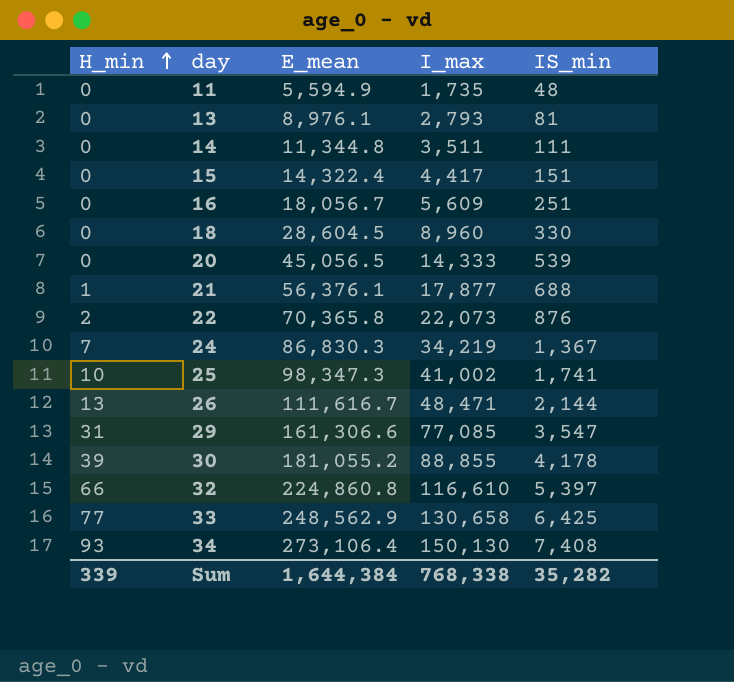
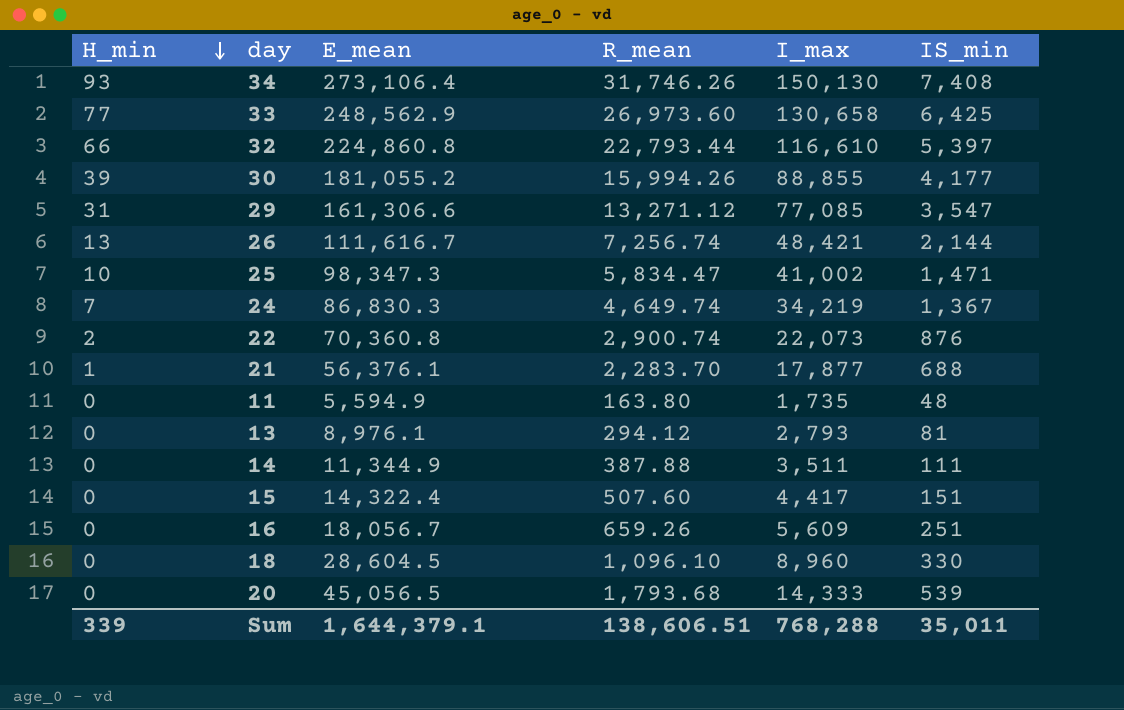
row order: H_min ascending -> H_min descending
column R_mean | position: none -> 4
30 | IS_min: 4,178 -> 4,177
26 | I_max: 48,471 -> 48,421
25 | IS_min: 1,741 -> 1,471
22 | E_mean: 70,365.8 -> 70,360.8
14 | E_mean: 11,344.8 -> 11,344.9
Sum | E_mean: 1,644,384 -> 1,644,379.1
Sum | I_max: 768,338 -> 768,288
Sum | IS_min: 35,282 -> 35,011

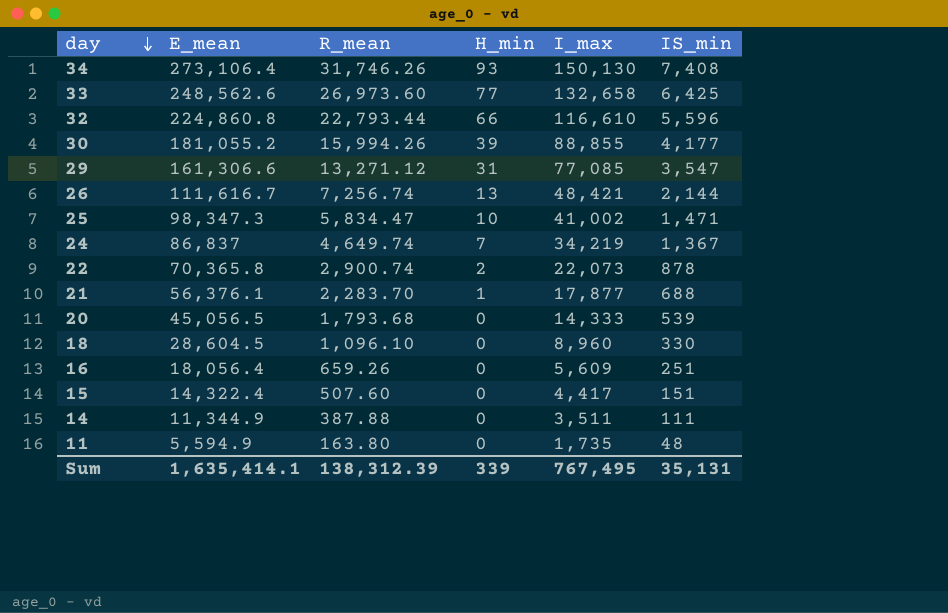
row order: H_min descending -> day descending
column H_min | position: 1 -> 4
row 13: 0 | 8,976.1 | 294.12 | 2,793 | 81 -> none
33 | E_mean: 248,562.9 -> 248,562.6
33 | I_max: 130,658 -> 132,658
32 | IS_min: 5,397 -> 5,596
24 | E_mean: 86,830.3 -> 86,837
22 | E_mean: 70,360.8 -> 70,365.8
22 | IS_min: 876 -> 878
16 | E_mean: 18,056.7 -> 18,056.4
Sum | E_mean: 1,644,379.1 -> 1,635,414.1
Sum | R_mean: 138,606.51 -> 138,312.39
Sum | I_max: 768,288 -> 767,495
Sum | IS_min: 35,011 -> 35,131

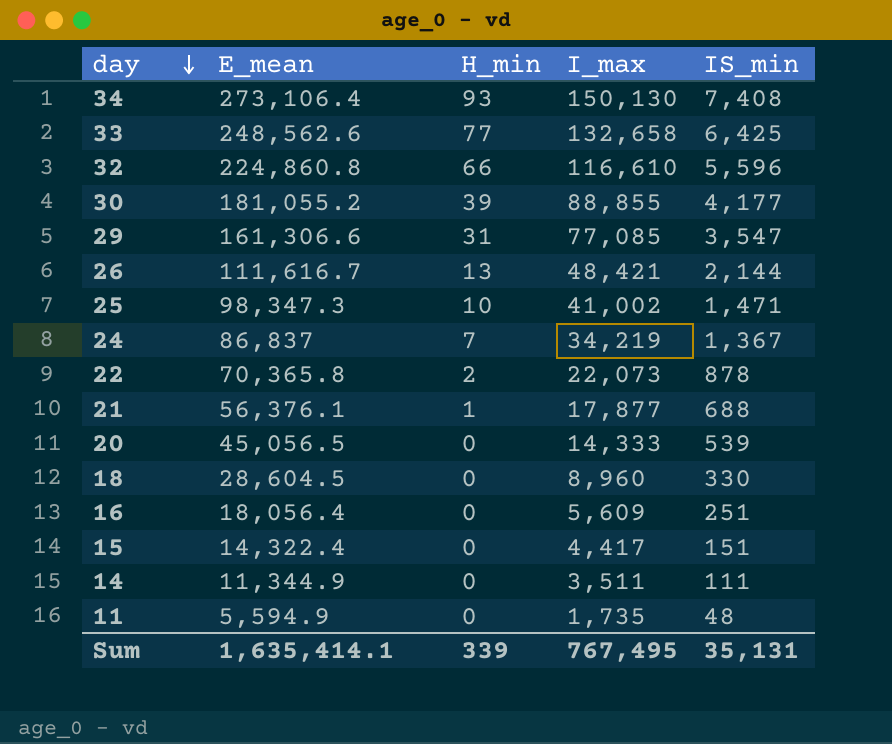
column R_mean | position: 3 -> none

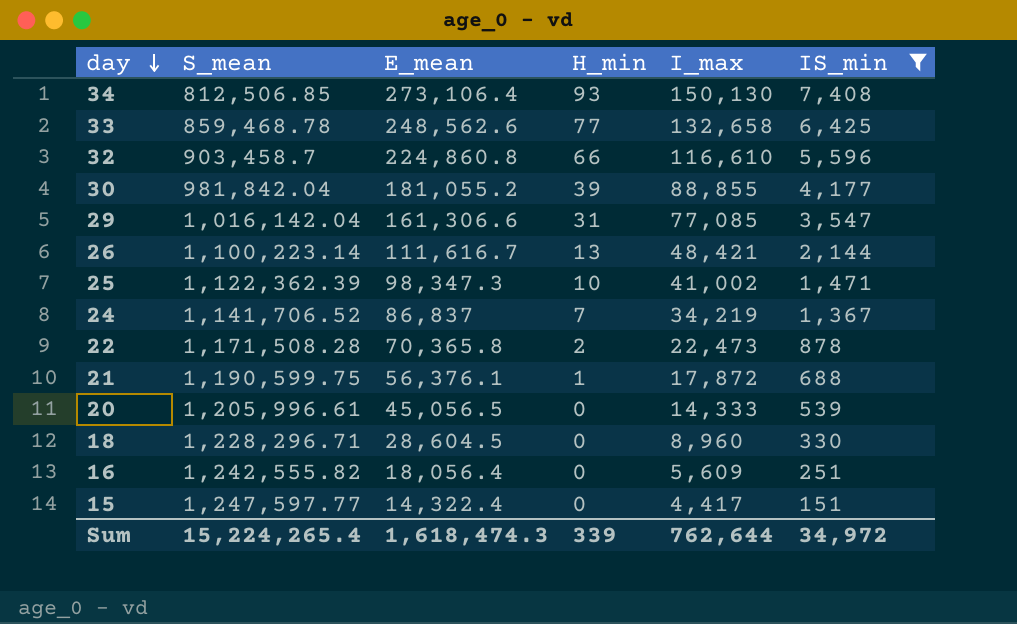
filter: none -> IS_min >= 151
column S_mean | position: none -> 2
22 | I_max: 22,073 -> 22,473
21 | I_max: 17,877 -> 17,872
Sum | E_mean: 1,635,414.1 -> 1,618,474.3
Sum | I_max: 767,495 -> 762,644
Sum | IS_min: 35,131 -> 34,972

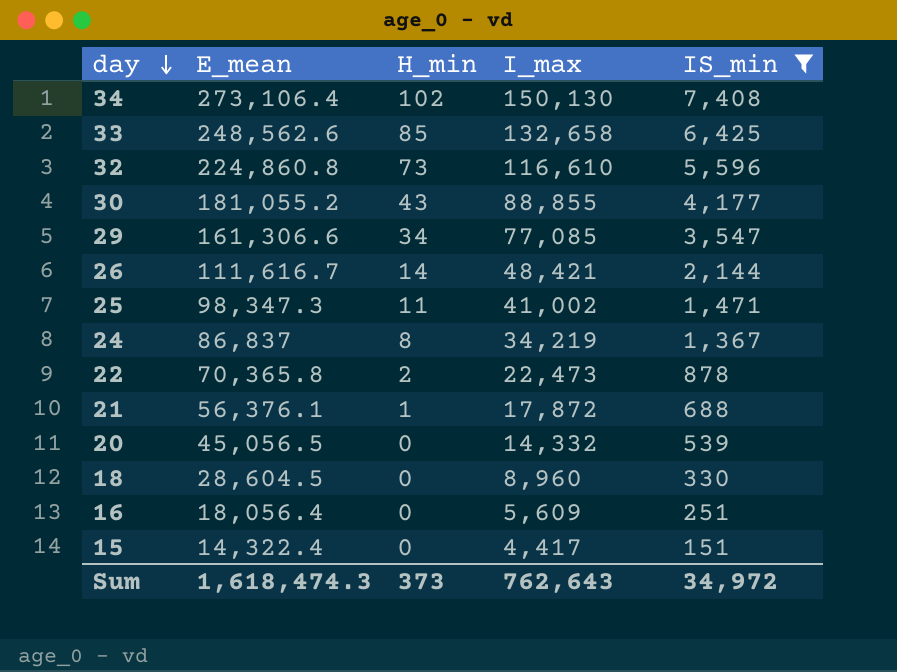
column S_mean | position: 2 -> none
34 | H_min: 93 -> 102
33 | H_min: 77 -> 85
32 | H_min: 66 -> 73
30 | H_min: 39 -> 43
29 | H_min: 31 -> 34
26 | H_min: 13 -> 14
25 | H_min: 10 -> 11
24 | H_min: 7 -> 8
20 | I_max: 14,333 -> 14,332
Sum | H_min: 339 -> 373
Sum | I_max: 762,644 -> 762,643

